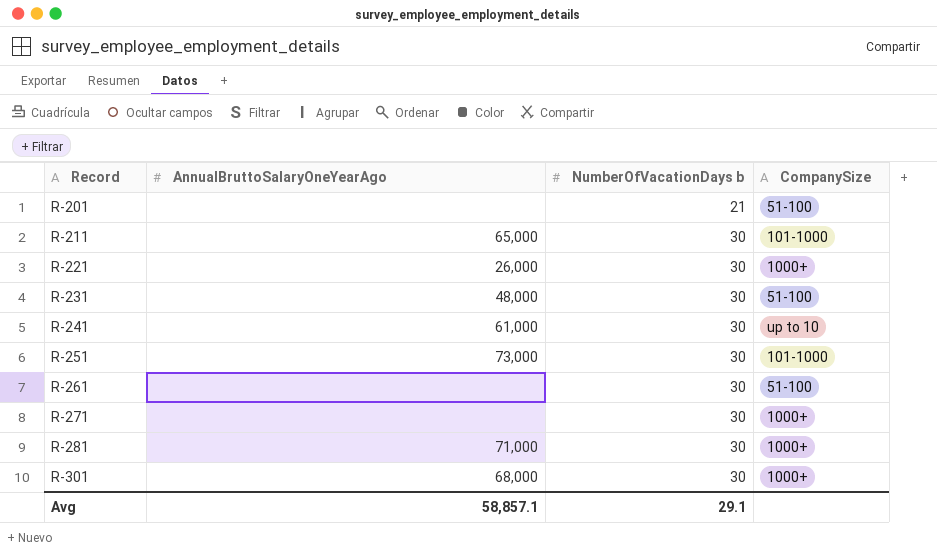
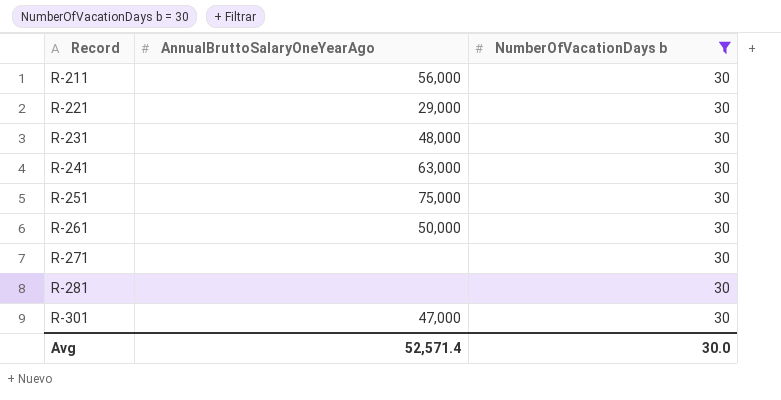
filter: none -> NumberOfVacationDays b = 30
column CompanySize | position: 4 -> none
R-211 | AnnualBruttoSalaryOneYearAgo: 65,000 -> 56,000
R-221 | AnnualBruttoSalaryOneYearAgo: 26,000 -> 29,000
R-241 | AnnualBruttoSalaryOneYearAgo: 61,000 -> 63,000
R-251 | AnnualBruttoSalaryOneYearAgo: 73,000 -> 75,000
R-261 | AnnualBruttoSalaryOneYearAgo: none -> 50,000
R-281 | AnnualBruttoSalaryOneYearAgo: 71,000 -> none
R-301 | AnnualBruttoSalaryOneYearAgo: 68,000 -> 47,000
Avg | AnnualBruttoSalaryOneYearAgo: 58,857.1 -> 52,571.4
Avg | NumberOfVacationDays b: 29.1 -> 30.0

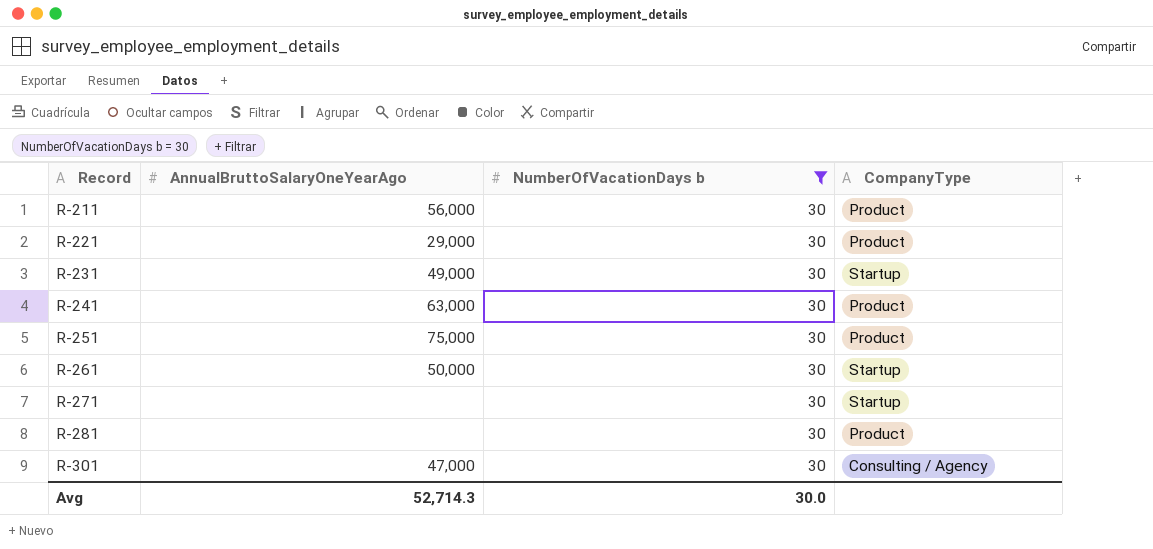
column CompanyType | position: none -> 4
R-231 | AnnualBruttoSalaryOneYearAgo: 48,000 -> 49,000
Avg | AnnualBruttoSalaryOneYearAgo: 52,571.4 -> 52,714.3

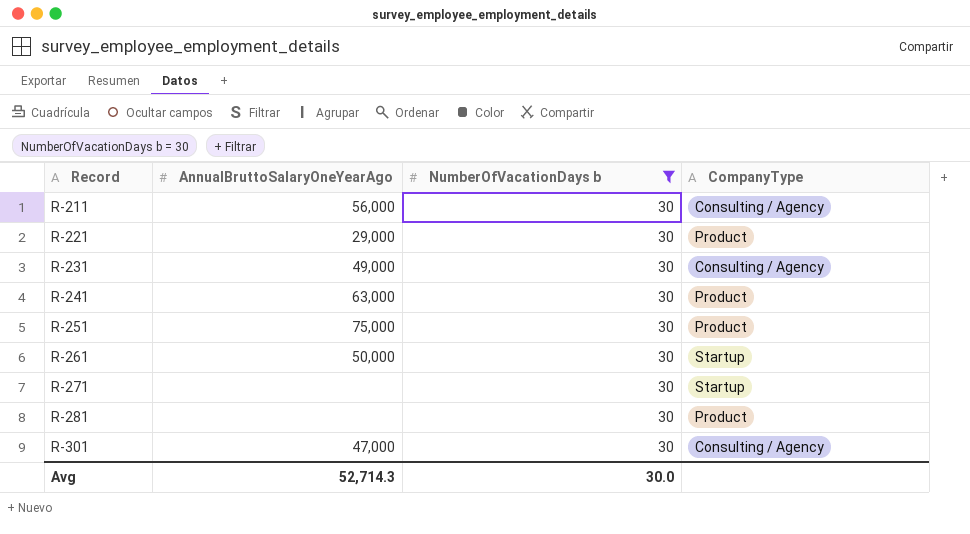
R-211 | CompanyType: Product -> Consulting / Agency
R-231 | CompanyType: Startup -> Consulting / Agency

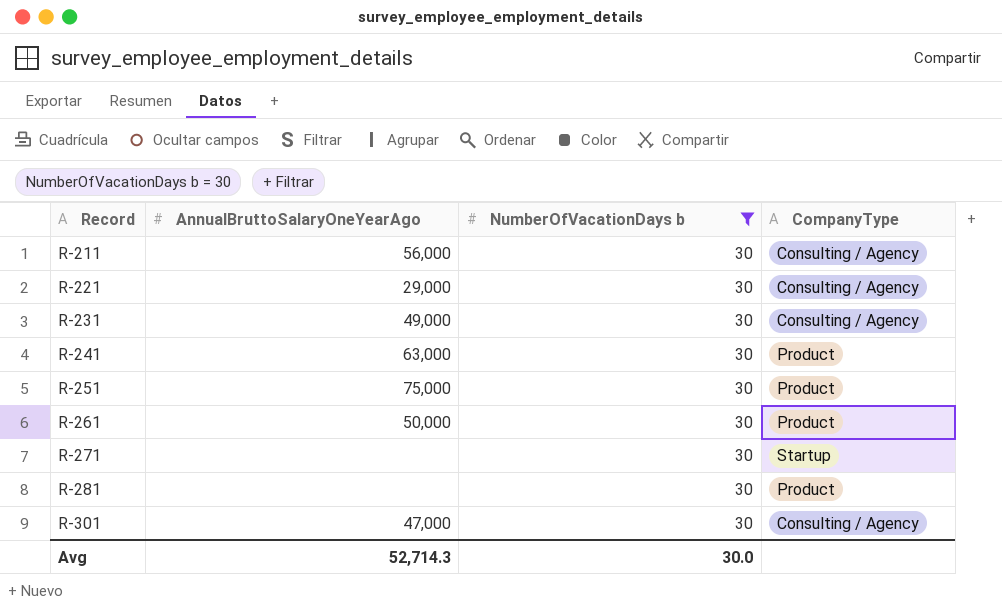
R-221 | CompanyType: Product -> Consulting / Agency
R-261 | CompanyType: Startup -> Product

